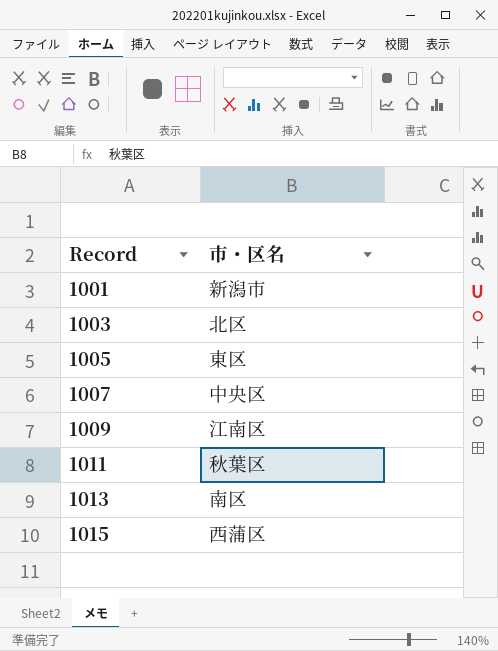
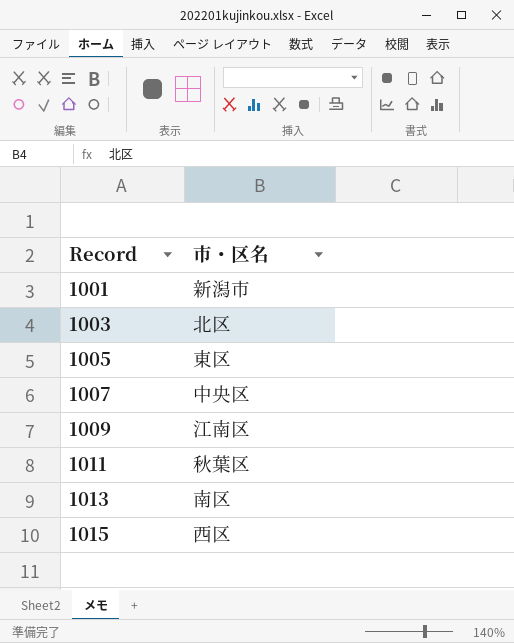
1015 | 市・区名: 西蒲区 -> 西区

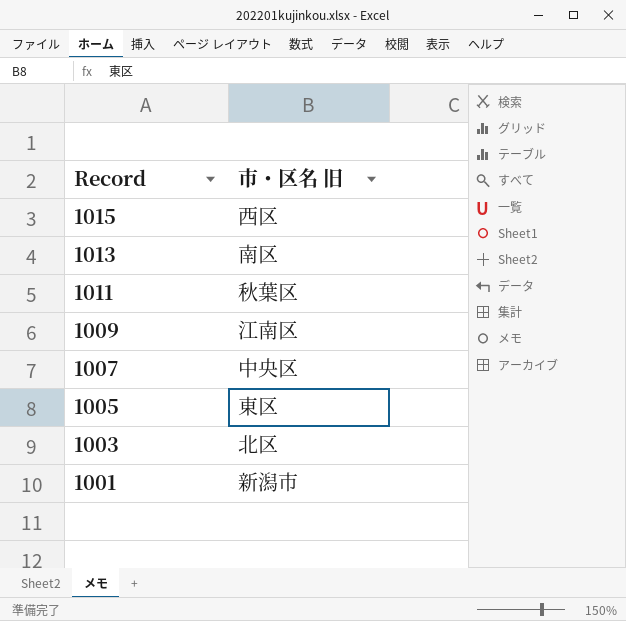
row order: Record ascending -> Record descending
column name: 市・区名 -> 市・区名 旧

